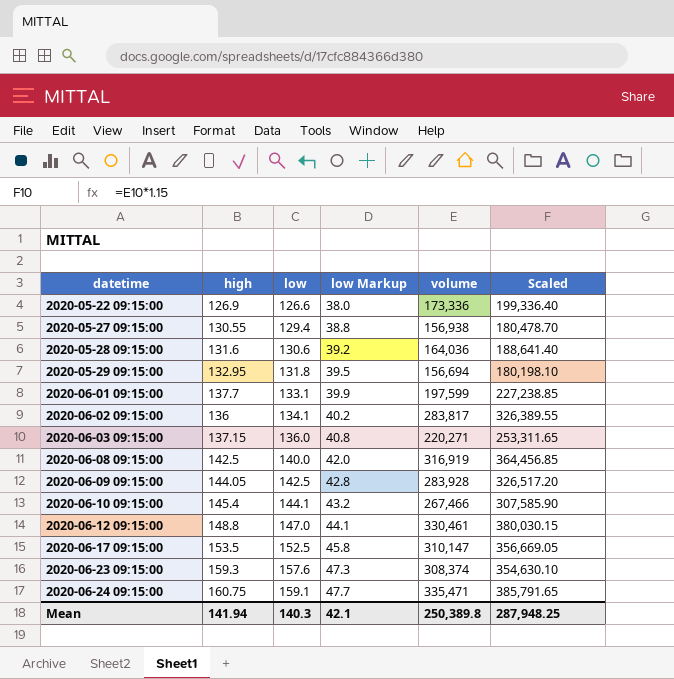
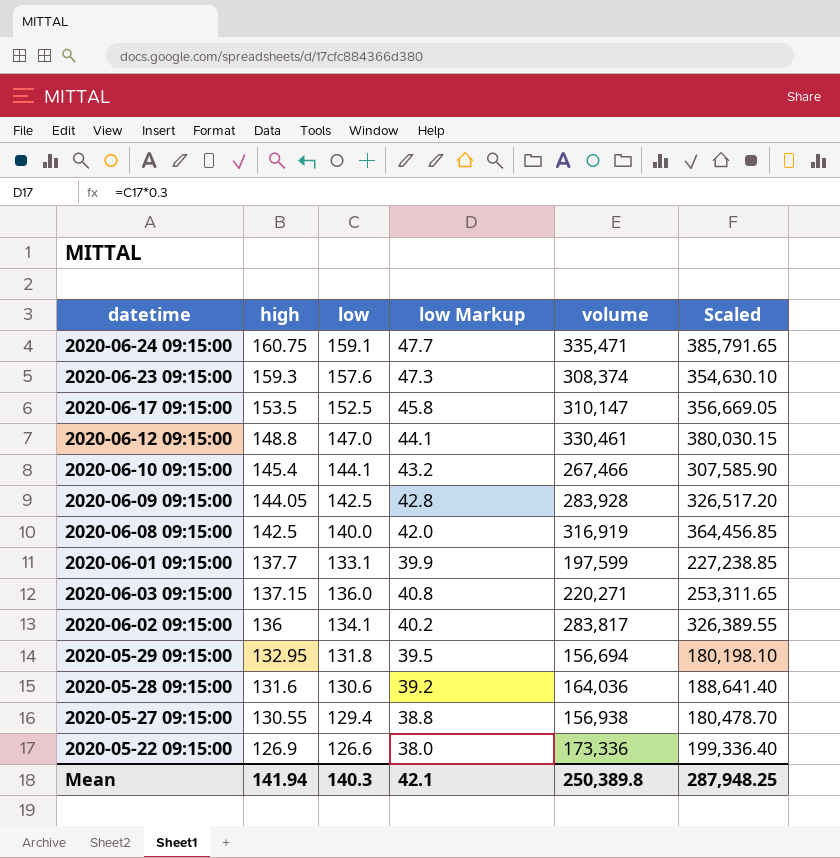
row order: datetime ascending -> high descending

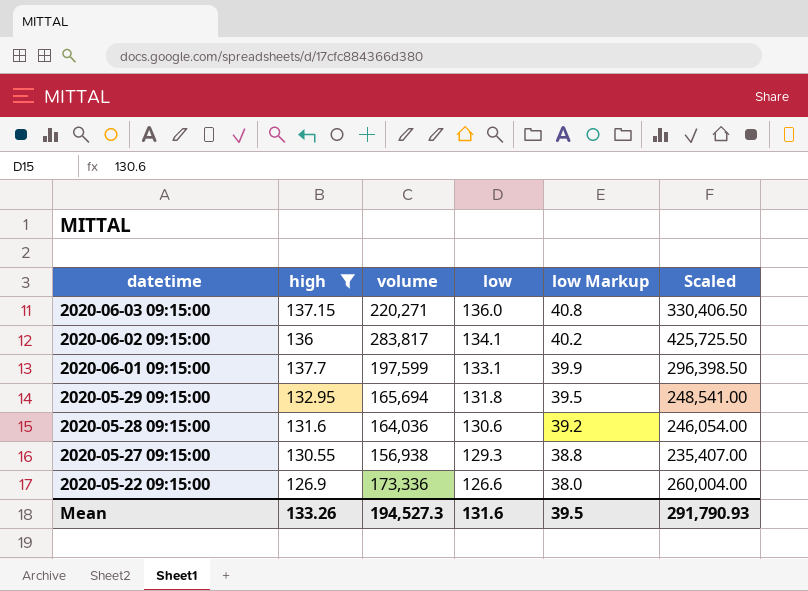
filter: none -> high <= 137.7
row order: high descending -> datetime descending
column volume | position: 5 -> 3
column Scaled | formula: [volume] * 1.15 -> [volume] * 1.5
2020-05-29 09:15:00 | volume: 156,694 -> 165,694
2020-05-27 09:15:00 | low: 129.4 -> 129.3
Mean | high: 141.94 -> 133.26
Mean | volume: 250,389.8 -> 194,527.3
Mean | low: 140.3 -> 131.6
Mean | low Markup: 42.1 -> 39.5
Mean | Scaled: 287,948.25 -> 291,790.93

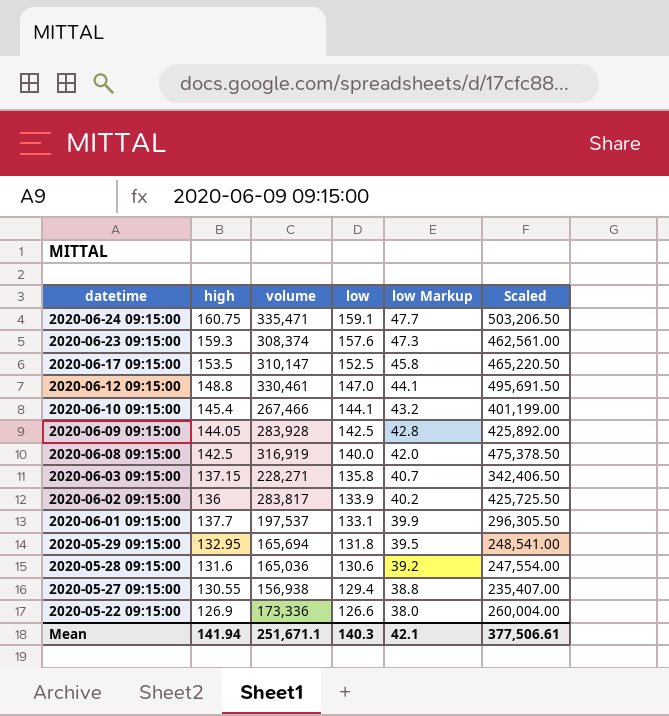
filter: high <= 137.7 -> none
2020-06-03 09:15:00 | volume: 220,271 -> 228,271
2020-06-03 09:15:00 | low: 136.0 -> 135.8
2020-06-03 09:15:00 | low Markup: 40.8 -> 40.7
2020-06-03 09:15:00 | Scaled: 330,406.50 -> 342,406.50
2020-06-02 09:15:00 | low: 134.1 -> 133.9
2020-06-01 09:15:00 | volume: 197,599 -> 197,537
2020-06-01 09:15:00 | Scaled: 296,398.50 -> 296,305.50
2020-05-28 09:15:00 | volume: 164,036 -> 165,036
2020-05-28 09:15:00 | Scaled: 246,054.00 -> 247,554.00
2020-05-27 09:15:00 | low: 129.3 -> 129.4
Mean | high: 133.26 -> 141.94
Mean | volume: 194,527.3 -> 251,671.1
Mean | low: 131.6 -> 140.3
Mean | low Markup: 39.5 -> 42.1
Mean | Scaled: 291,790.93 -> 377,506.61

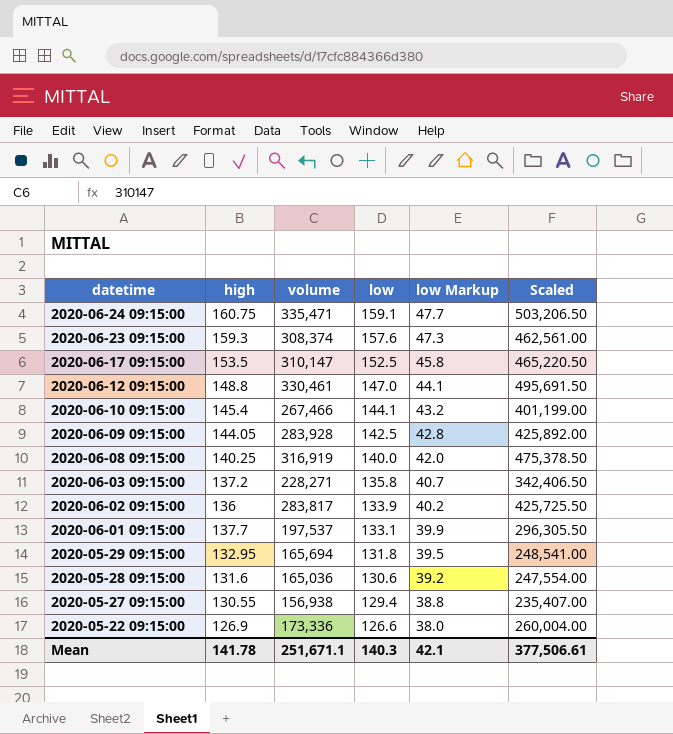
2020-06-08 09:15:00 | high: 142.5 -> 140.25
2020-06-03 09:15:00 | high: 137.15 -> 137.2
Mean | high: 141.94 -> 141.78

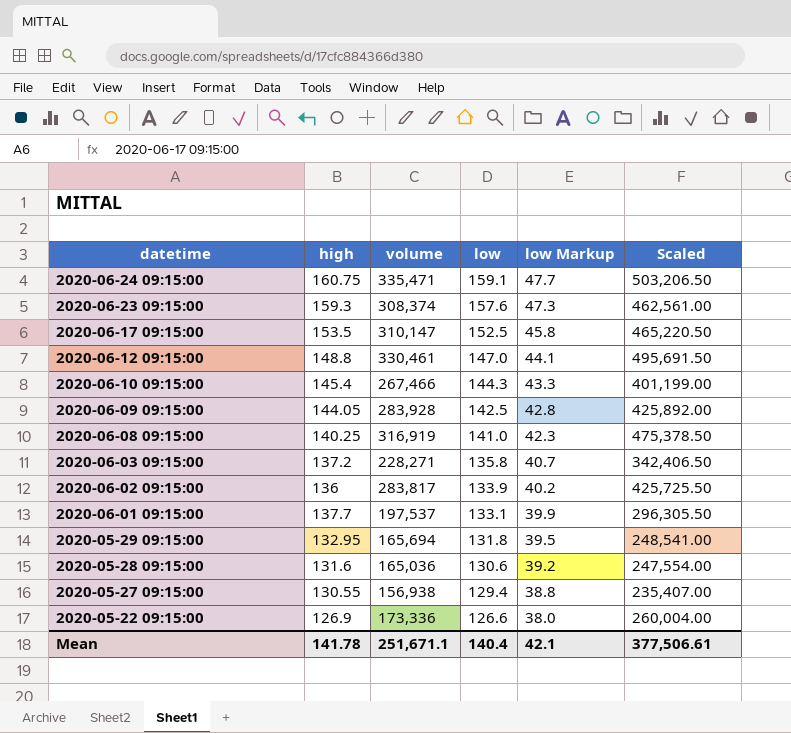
2020-06-10 09:15:00 | low: 144.1 -> 144.3
2020-06-10 09:15:00 | low Markup: 43.2 -> 43.3
2020-06-08 09:15:00 | low: 140.0 -> 141.0
2020-06-08 09:15:00 | low Markup: 42.0 -> 42.3
Mean | low: 140.3 -> 140.4

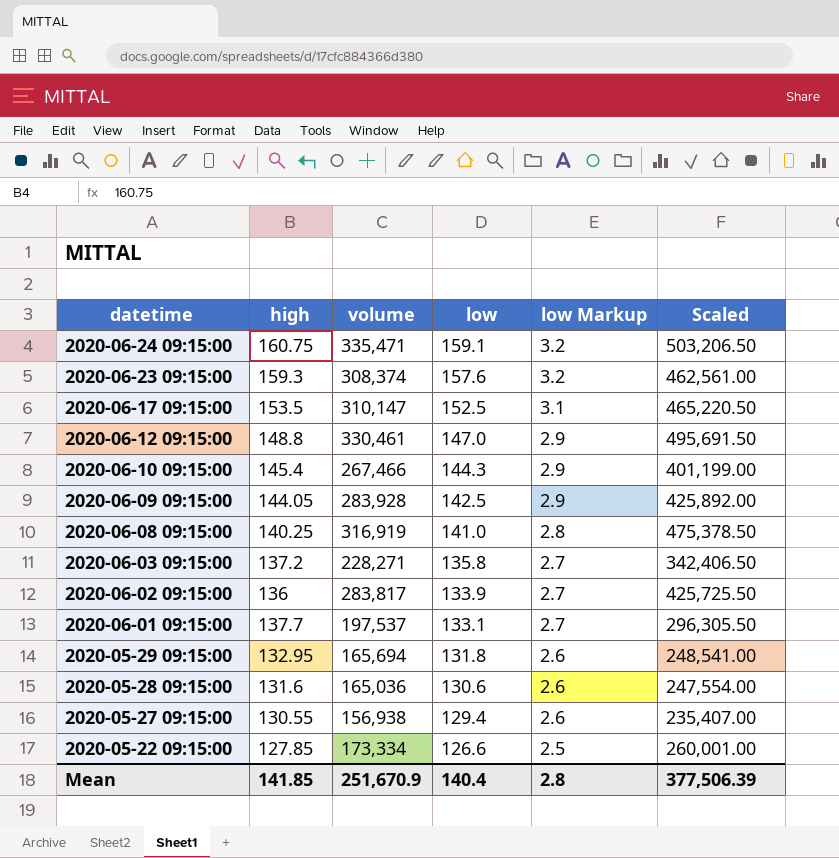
column low Markup | formula: [low] * 0.3 -> [low] * 0.02
2020-05-22 09:15:00 | high: 126.9 -> 127.85
2020-05-22 09:15:00 | volume: 173,336 -> 173,334
2020-05-22 09:15:00 | Scaled: 260,004.00 -> 260,001.00
Mean | high: 141.78 -> 141.85
Mean | volume: 251,671.1 -> 251,670.9
Mean | low Markup: 42.1 -> 2.8
Mean | Scaled: 377,506.61 -> 377,506.39

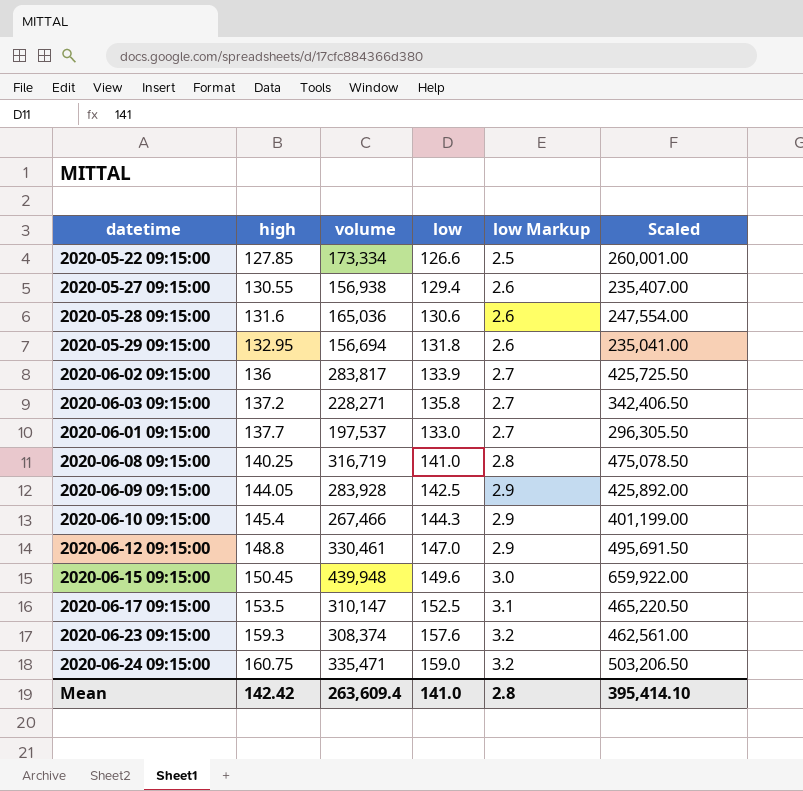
row order: datetime descending -> high ascending
2020-05-29 09:15:00 | volume: 165,694 -> 156,694
2020-05-29 09:15:00 | Scaled: 248,541.00 -> 235,041.00
2020-06-01 09:15:00 | low: 133.1 -> 133.0
2020-06-08 09:15:00 | volume: 316,919 -> 316,719
2020-06-08 09:15:00 | Scaled: 475,378.50 -> 475,078.50
row 2020-06-15 09:15:00: none -> 150.45 | 439,948 | 149.6 | 3.0 | 659,922.00
2020-06-24 09:15:00 | low: 159.1 -> 159.0
Mean | high: 141.85 -> 142.42
Mean | volume: 251,670.9 -> 263,609.4
Mean | low: 140.4 -> 141.0
Mean | Scaled: 377,506.39 -> 395,414.10

